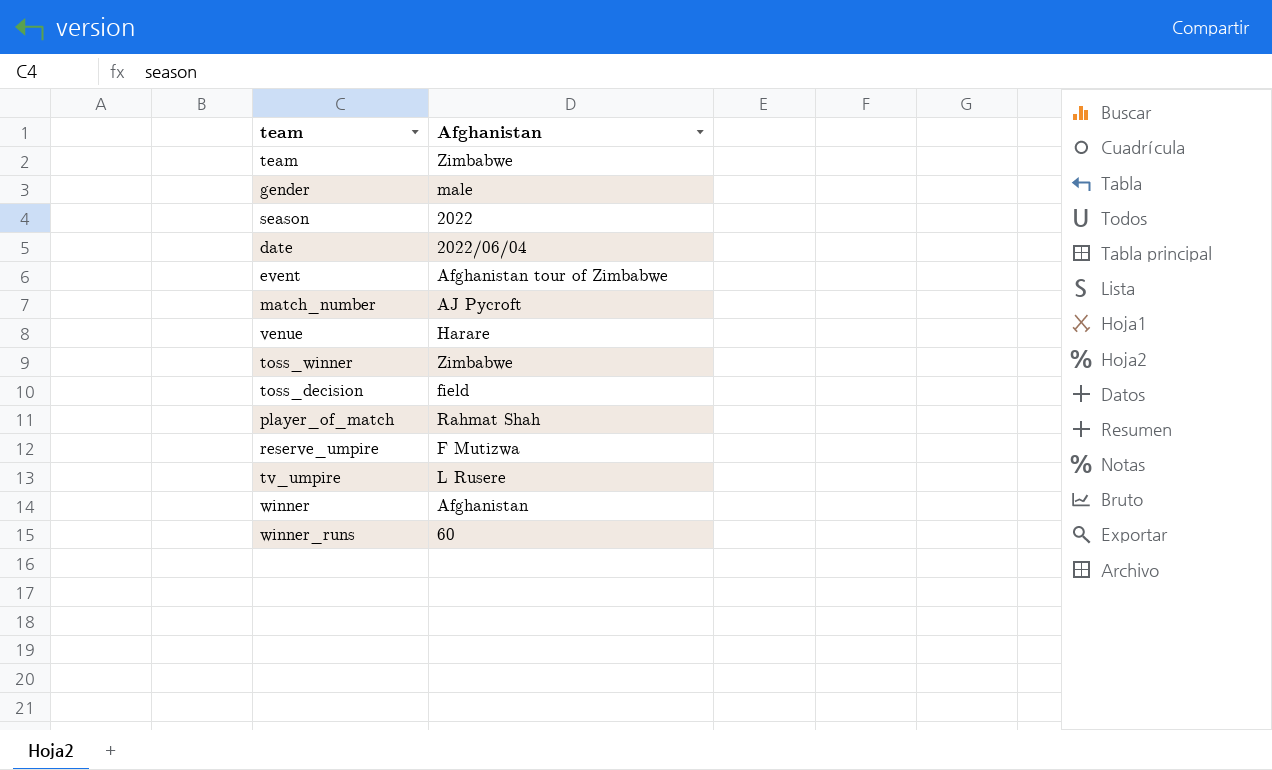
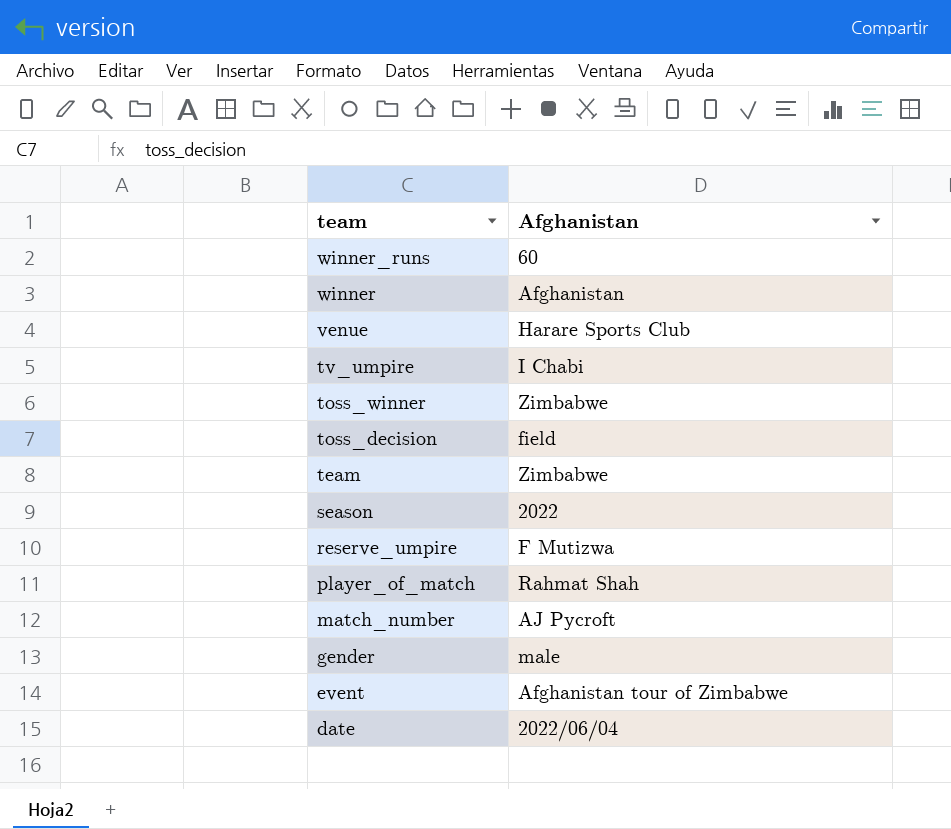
row order: none -> team descending
venue | Afghanistan: Harare -> Harare Sports Club
tv_umpire | Afghanistan: L Rusere -> I Chabi

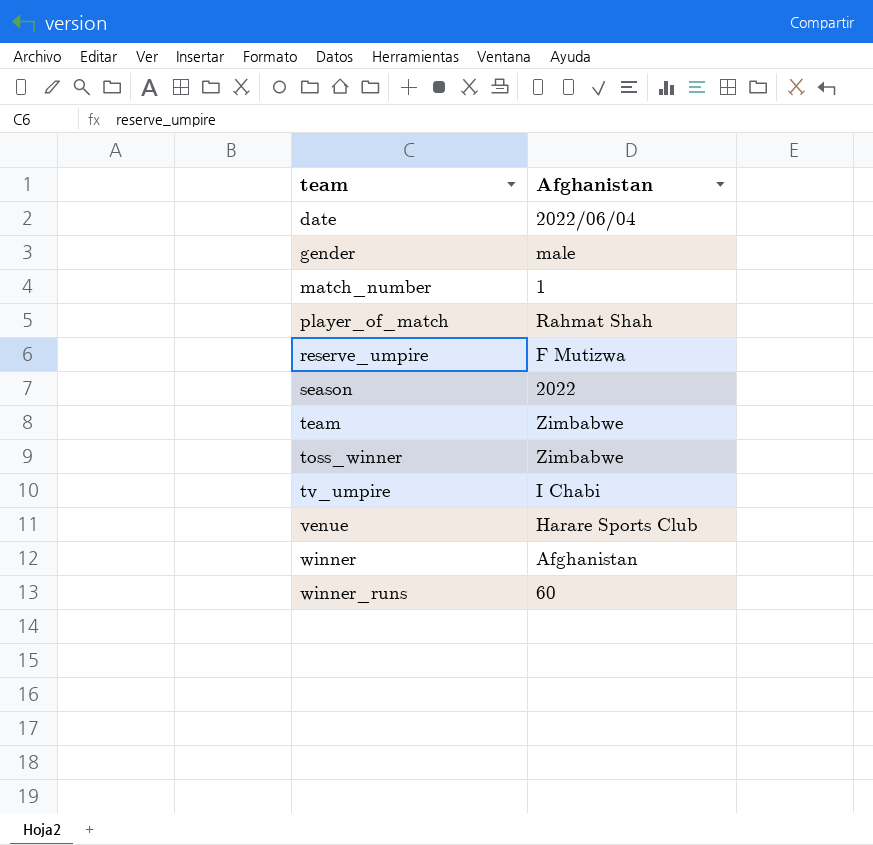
row order: team descending -> team ascending
row toss_decision: field -> none
row event: Afghanistan tour of Zimbabwe -> none
match_number | Afghanistan: AJ Pycroft -> 1

